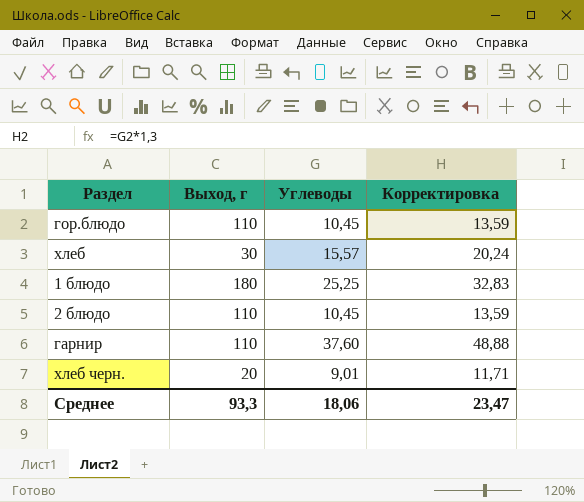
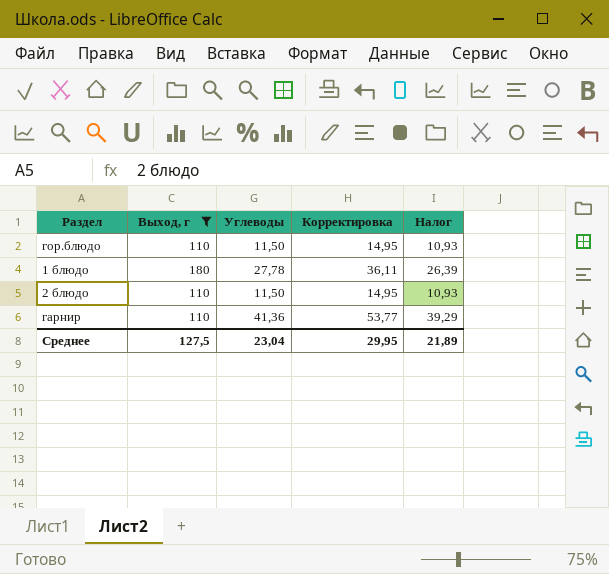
filter: none -> Выход, г >= 110
column Налог | formula: none -> [Углеводы] * 0,95
гор.блюдо | Углеводы: 10,45 -> 11,50
гор.блюдо | Корректировка: 13,59 -> 14,95
1 блюдо | Углеводы: 25,25 -> 27,78
1 блюдо | Корректировка: 32,83 -> 36,11
2 блюдо | Углеводы: 10,45 -> 11,50
2 блюдо | Корректировка: 13,59 -> 14,95
гарнир | Углеводы: 37,60 -> 41,36
гарнир | Корректировка: 48,88 -> 53,77
Среднее | Выход, г: 93,3 -> 127,5
Среднее | Углеводы: 18,06 -> 23,04
Среднее | Корректировка: 23,47 -> 29,95

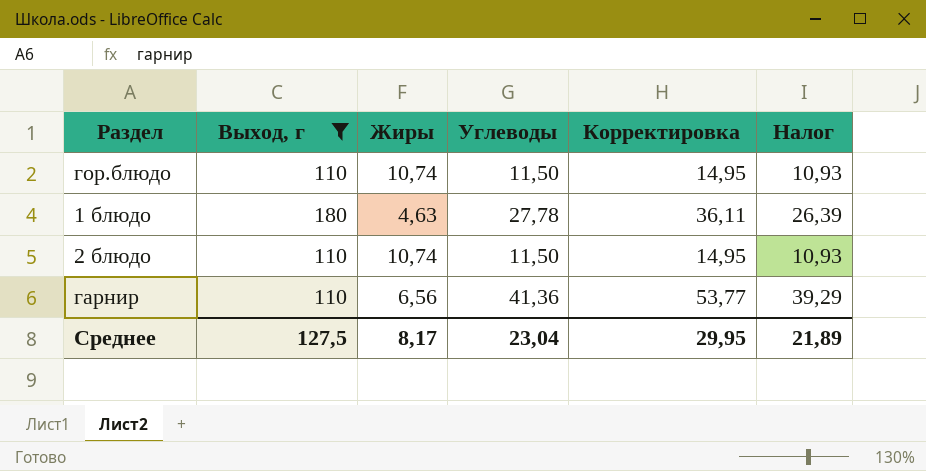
column Жиры | position: none -> 3

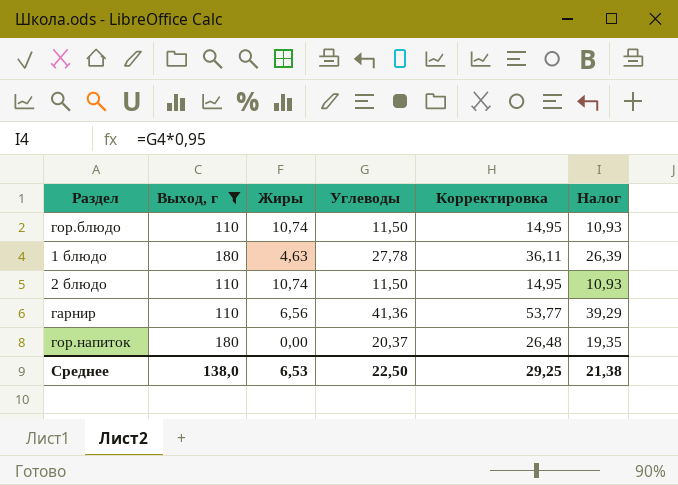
row гор.напиток: none -> 180 | 0,00 | 20,37 | 26,48 | 19,35
Среднее | Выход, г: 127,5 -> 138,0
Среднее | Жиры: 8,17 -> 6,53
Среднее | Углеводы: 23,04 -> 22,50
Среднее | Корректировка: 29,95 -> 29,25
Среднее | Налог: 21,89 -> 21,38

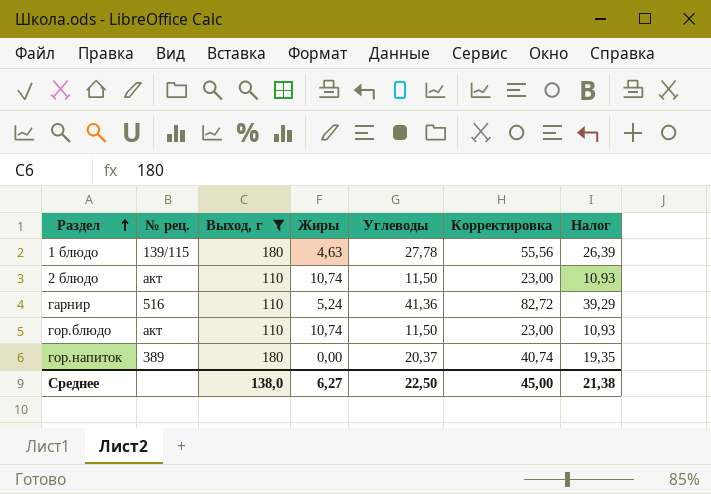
row order: none -> Раздел ascending
column № рец. | position: none -> 2
column Корректировка | formula: [Углеводы] * 1,3 -> [Углеводы] * 2
гарнир | Жиры: 6,56 -> 5,24
Среднее | Жиры: 6,53 -> 6,27
Среднее | Корректировка: 29,25 -> 45,00

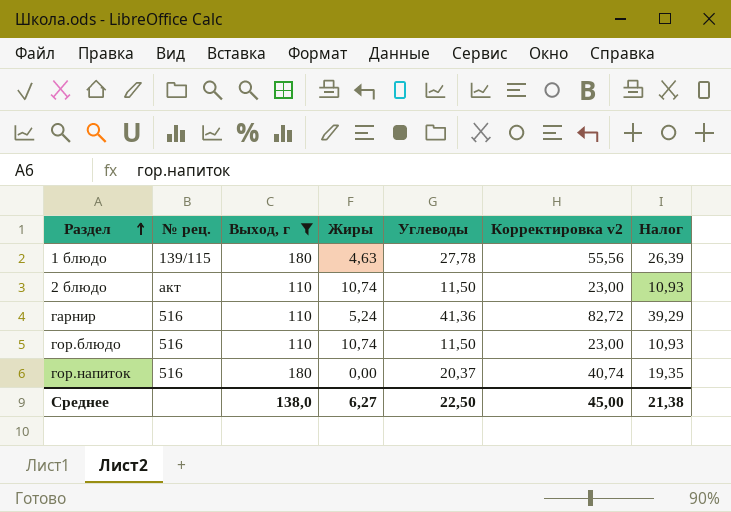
column name: Корректировка -> Корректировка v2
гор.блюдо | № рец.: акт -> 516
гор.напиток | № рец.: 389 -> 516

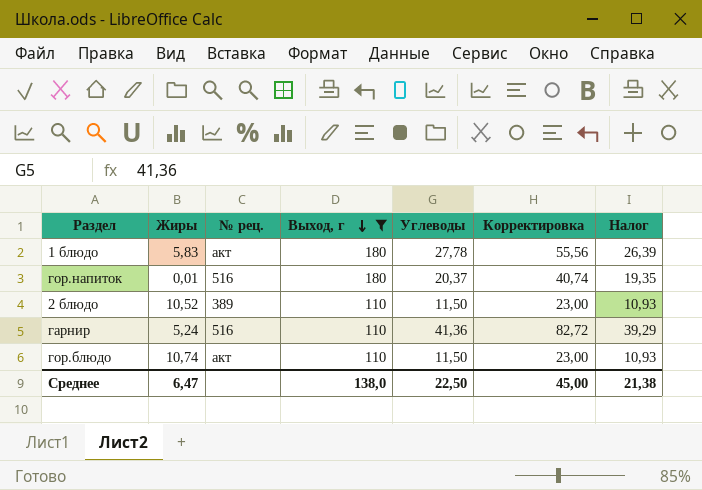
row order: Раздел ascending -> Выход, г descending
column Жиры | position: 4 -> 2
column name: Корректировка v2 -> Корректировка
1 блюдо | Жиры: 4,63 -> 5,83
1 блюдо | № рец.: 139/115 -> акт
гор.напиток | Жиры: 0,00 -> 0,01
2 блюдо | Жиры: 10,74 -> 10,52
2 блюдо | № рец.: акт -> 389
гор.блюдо | № рец.: 516 -> акт
Среднее | Жиры: 6,27 -> 6,47

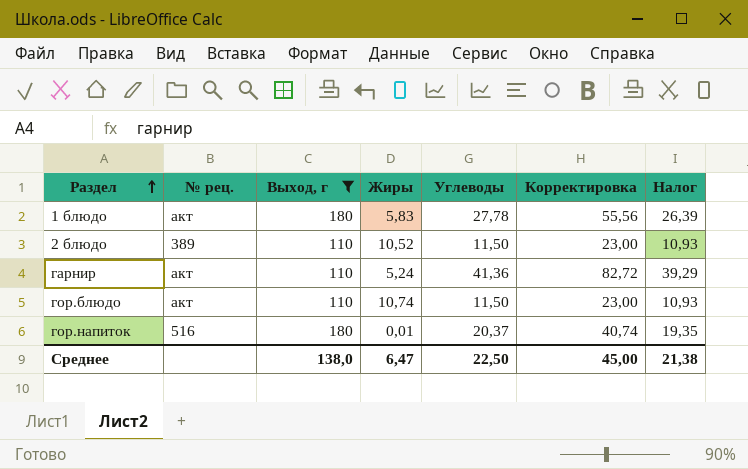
row order: Выход, г descending -> Раздел ascending
column Жиры | position: 2 -> 4
гарнир | № рец.: 516 -> акт

